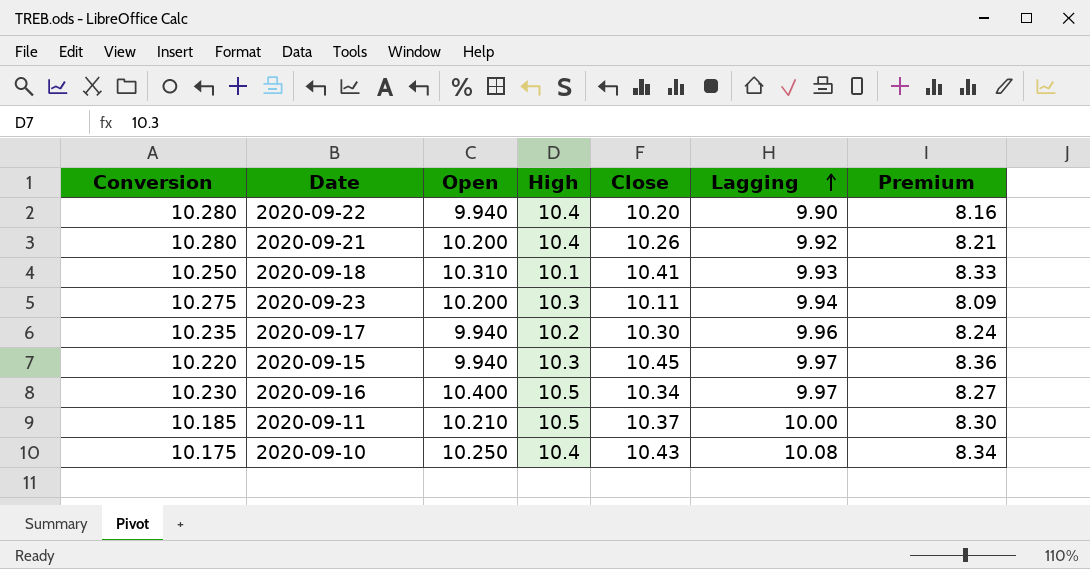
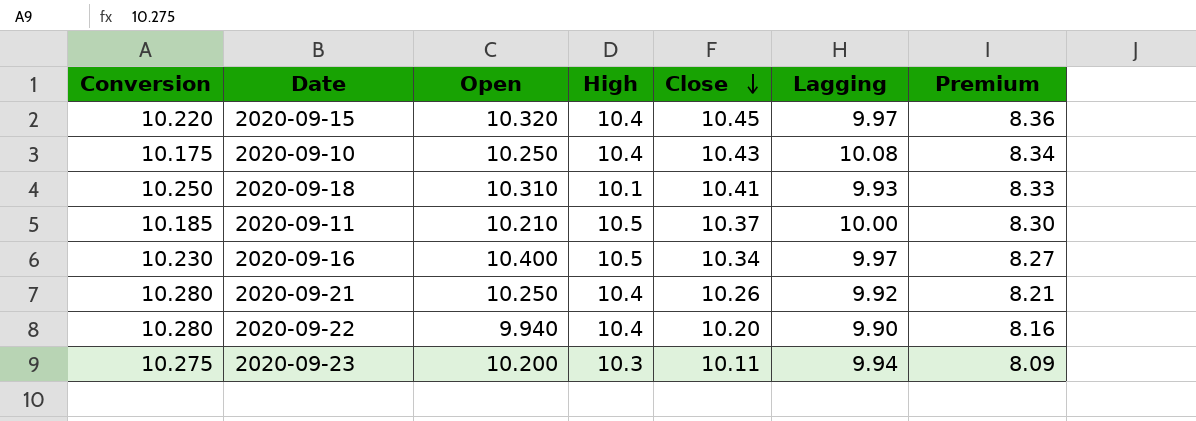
row order: Lagging ascending -> Close descending
row 2020-09-17: 10.235 | 9.940 | 10.2 | 10.30 | 9.96 | 8.24 -> none
2020-09-15 | Open: 9.940 -> 10.320
2020-09-15 | High: 10.3 -> 10.4
2020-09-21 | Open: 10.200 -> 10.250

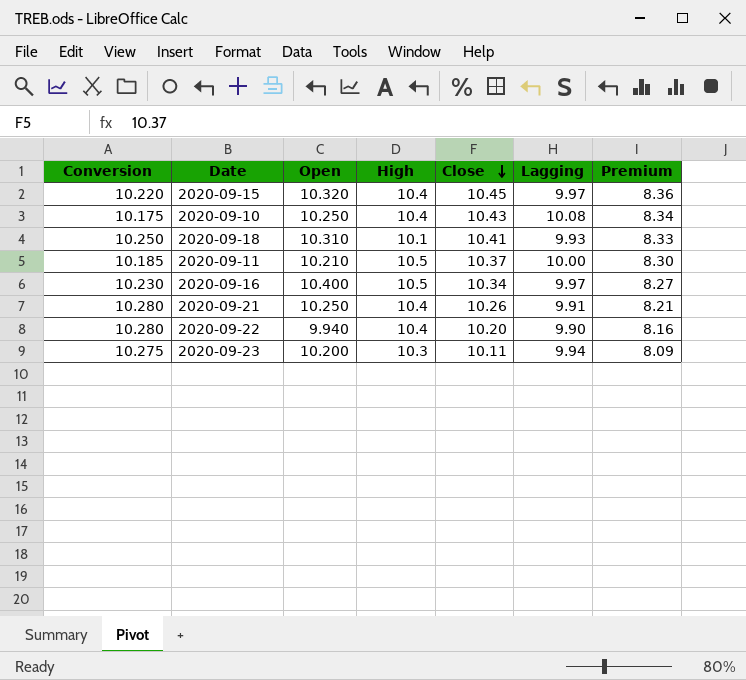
2020-09-21 | Lagging: 9.92 -> 9.91

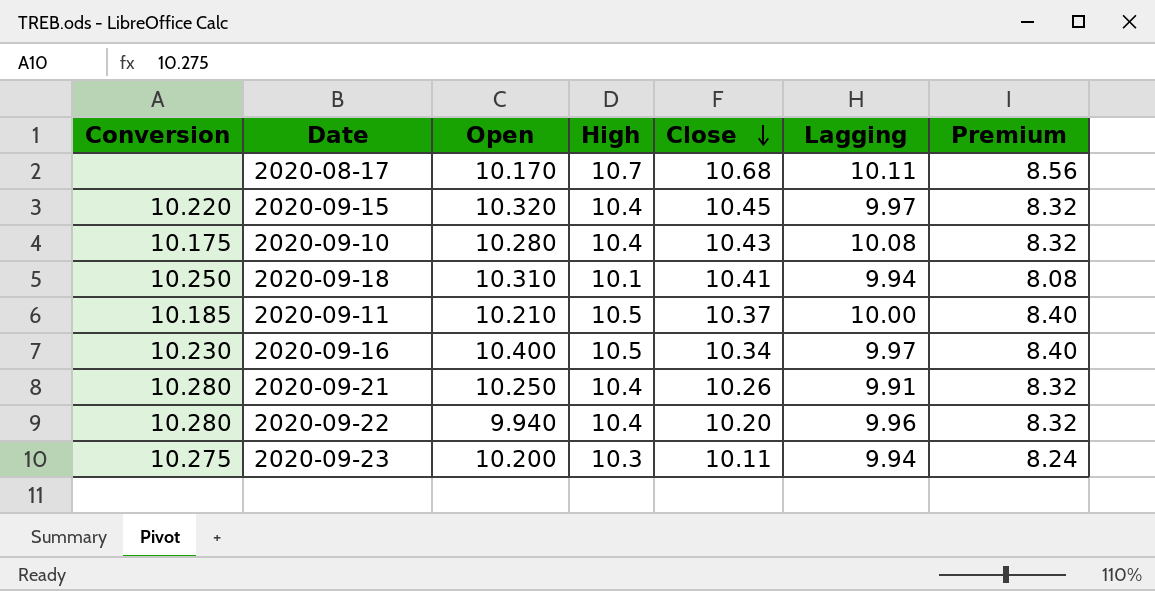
column Premium | formula: [Close] * 0.8 -> [High] * 0.8
row 2020-08-17: none -> none | 10.170 | 10.7 | 10.68 | 10.11 | 8.56
2020-09-10 | Open: 10.250 -> 10.280
2020-09-18 | Lagging: 9.93 -> 9.94
2020-09-22 | Lagging: 9.90 -> 9.96

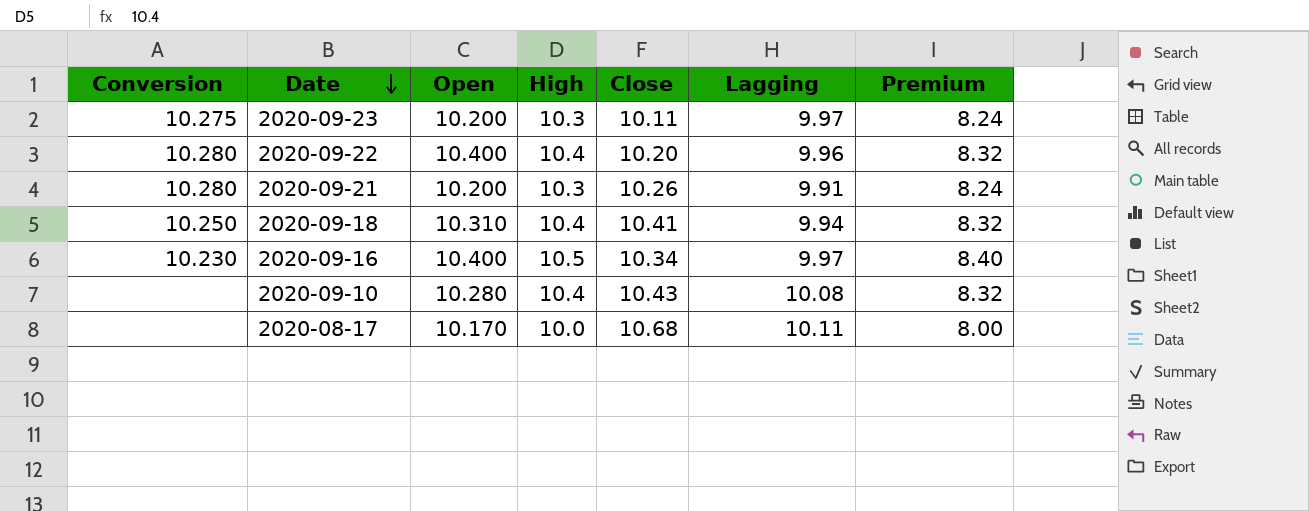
row order: Close descending -> Date descending
row 2020-09-15: 10.220 | 10.320 | 10.4 | 10.45 | 9.97 | 8.32 -> none
row 2020-09-11: 10.185 | 10.210 | 10.5 | 10.37 | 10.00 | 8.40 -> none
2020-09-23 | Lagging: 9.94 -> 9.97
2020-09-22 | Open: 9.940 -> 10.400
2020-09-21 | Open: 10.250 -> 10.200
2020-09-21 | High: 10.4 -> 10.3
2020-09-21 | Premium: 8.32 -> 8.24
2020-09-18 | High: 10.1 -> 10.4
2020-09-18 | Premium: 8.08 -> 8.32
2020-09-10 | Conversion: 10.175 -> none
2020-08-17 | High: 10.7 -> 10.0
2020-08-17 | Premium: 8.56 -> 8.00

